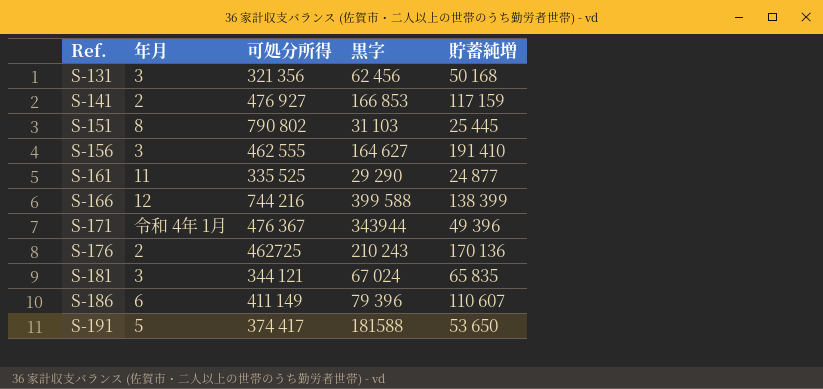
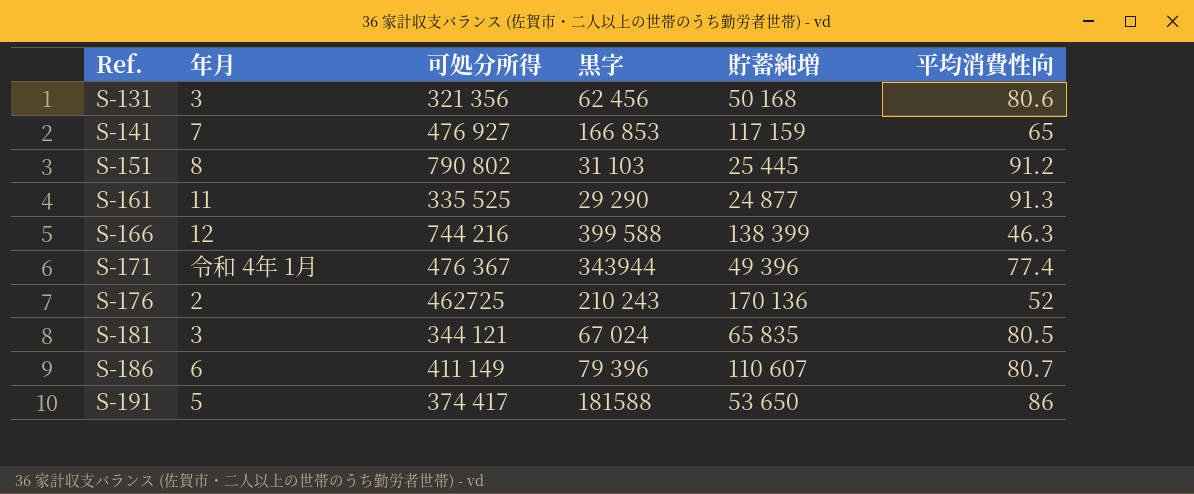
column 平均消費性向 | position: none -> 6
row S-156: 3 | 462 555 | 164 627 | 191 410 -> none
S-141 | 年月: 2 -> 7

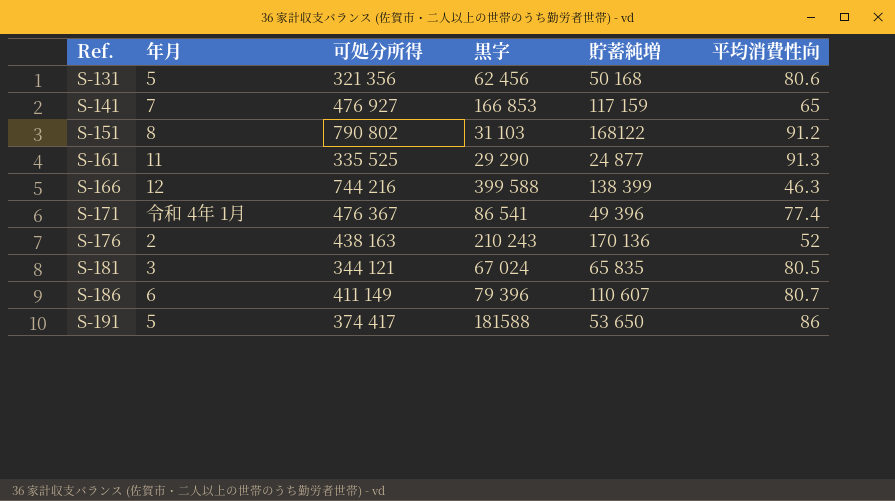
S-131 | 年月: 3 -> 5
S-151 | 貯蓄純増: 25 445 -> 168122
S-171 | 黒字: 343944 -> 86 541
S-176 | 可処分所得: 462725 -> 438 163

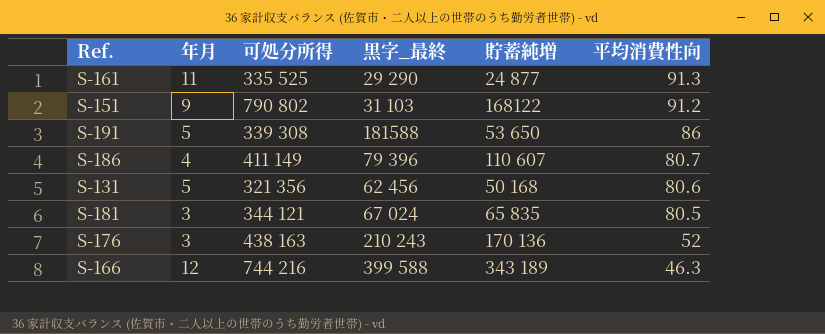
row order: Ref. ascending -> 平均消費性向 descending
column name: 黒字 -> 黒字_最終
row S-141: 7 | 476 927 | 166 853 | 117 159 | 65 -> none
row S-171: 令和 4年 1月 | 476 367 | 86 541 | 49 396 | 77.4 -> none
S-151 | 年月: 8 -> 9
S-191 | 可処分所得: 374 417 -> 339 308
S-186 | 年月: 6 -> 4
S-176 | 年月: 2 -> 3
S-166 | 貯蓄純増: 138 399 -> 343 189

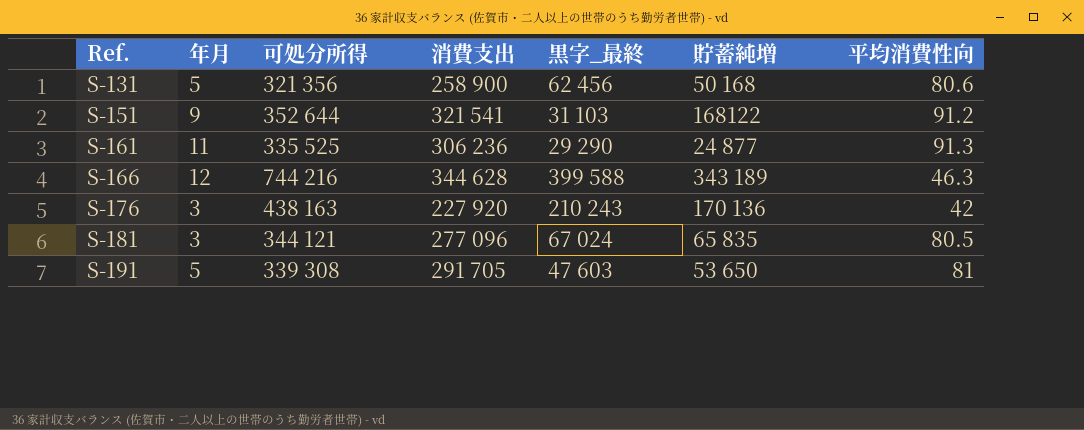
row order: 平均消費性向 descending -> Ref. ascending
column 消費支出 | position: none -> 4
row S-186: 4 | 411 149 | 79 396 | 110 607 | 80.7 -> none
S-151 | 可処分所得: 790 802 -> 352 644
S-176 | 平均消費性向: 52 -> 42
S-191 | 黒字_最終: 181588 -> 47 603
S-191 | 平均消費性向: 86 -> 81

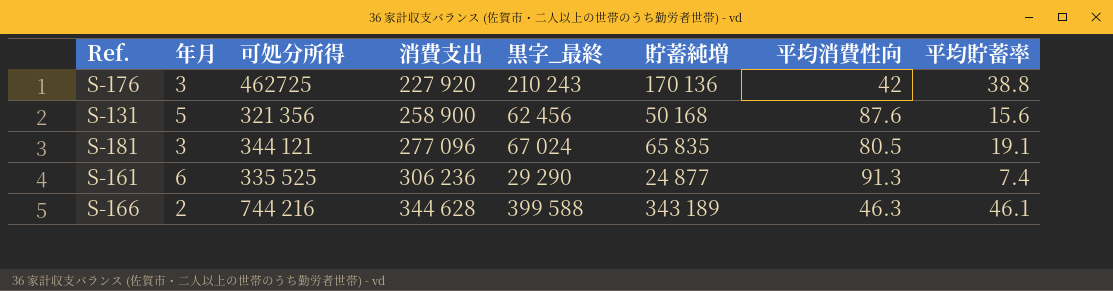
row order: Ref. ascending -> 消費支出 ascending
column 平均貯蓄率 | position: none -> 8
row S-151: 9 | 352 644 | 321 541 | 31 103 | 168122 | 91.2 -> none
row S-191: 5 | 339 308 | 291 705 | 47 603 | 53 650 | 81 -> none
S-176 | 可処分所得: 438 163 -> 462725
S-131 | 平均消費性向: 80.6 -> 87.6
S-161 | 年月: 11 -> 6
S-166 | 年月: 12 -> 2

